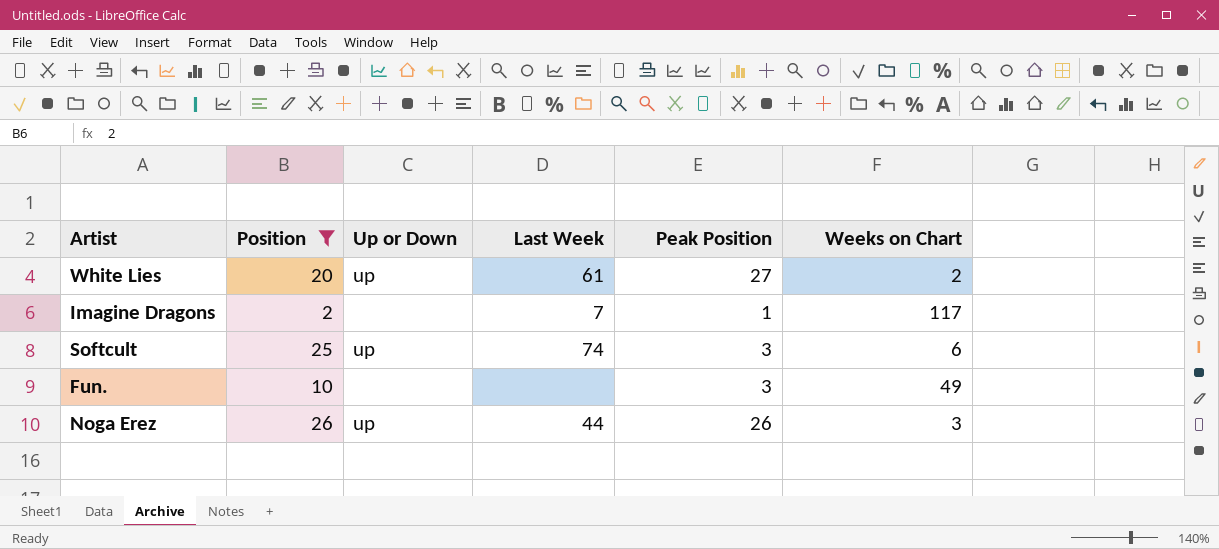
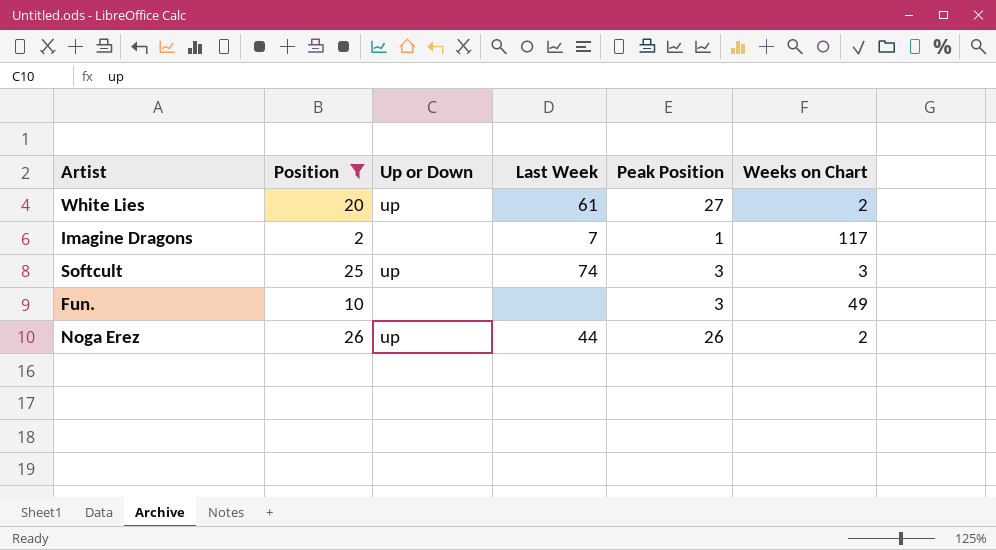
Softcult | Weeks on Chart: 6 -> 3
Noga Erez | Weeks on Chart: 3 -> 2

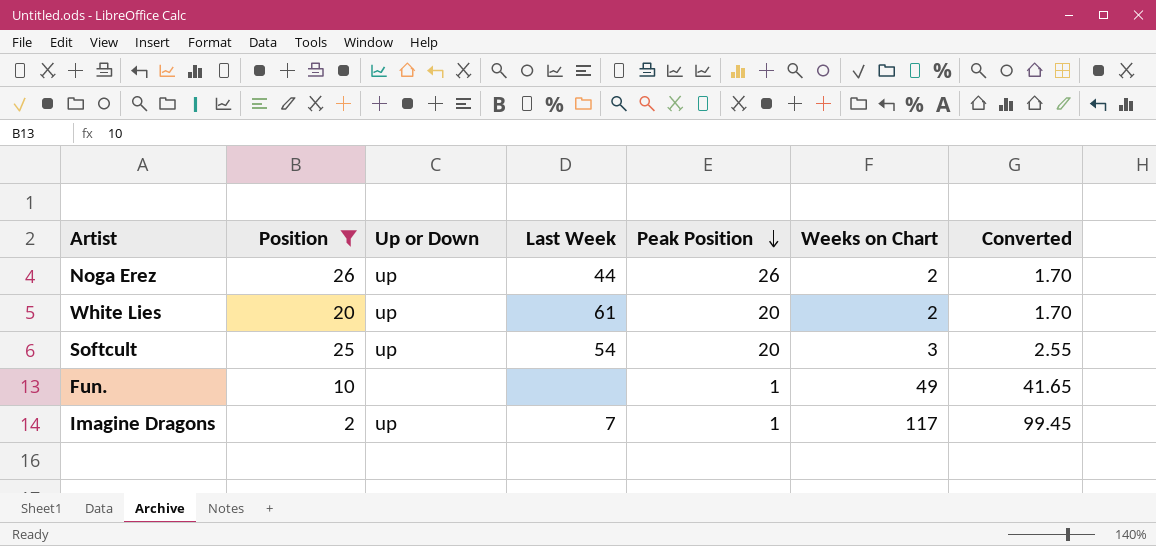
row order: none -> Peak Position descending
column Converted | formula: none -> [Weeks on Chart] * 0.85
White Lies | Peak Position: 27 -> 20
Softcult | Last Week: 74 -> 54
Softcult | Peak Position: 3 -> 20
Fun. | Peak Position: 3 -> 1
Imagine Dragons | Up or Down: none -> up

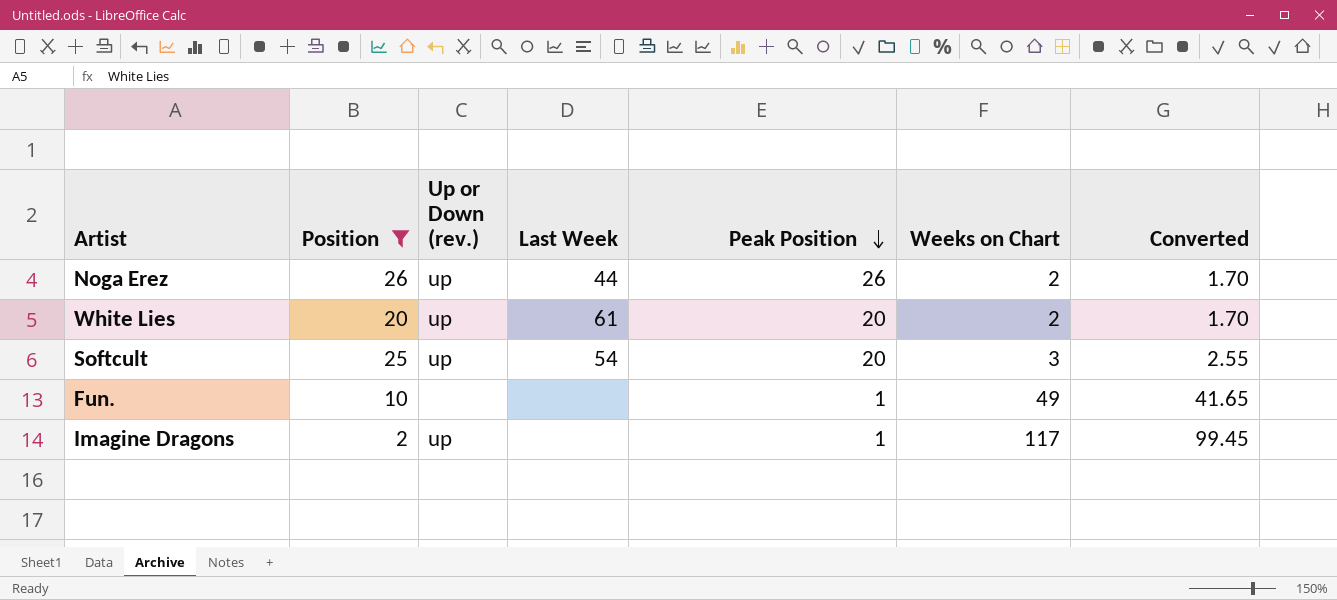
column name: Up or Down -> Up or Down (rev.)
Imagine Dragons | Last Week: 7 -> none

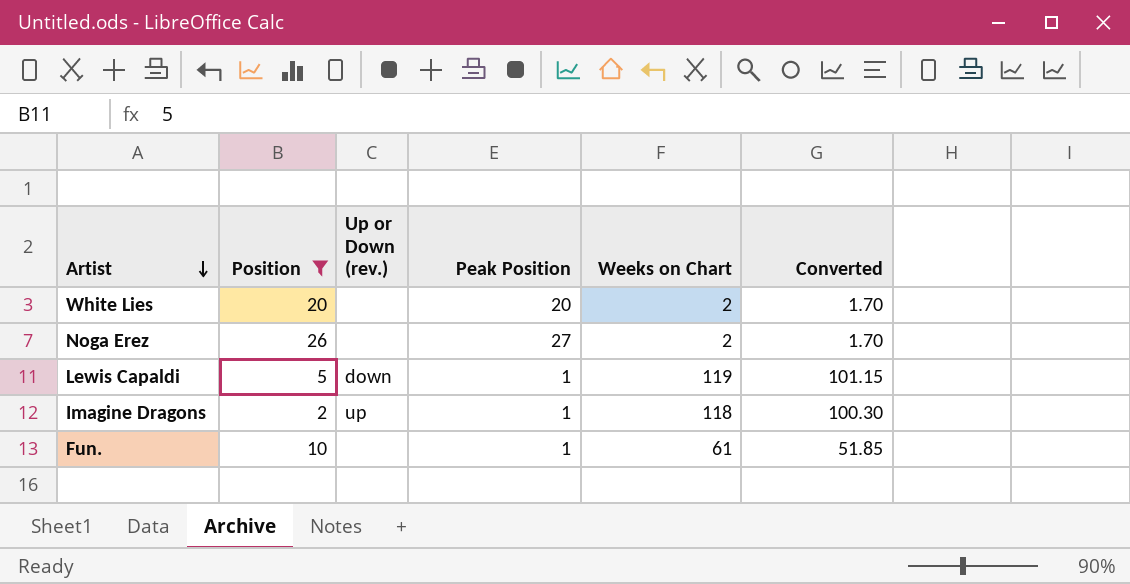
row order: Peak Position descending -> Artist descending
column Last Week | position: 4 -> none
row Softcult: 25 | up | 54 | 20 | 3 | 2.55 -> none
White Lies | Up or Down (rev.): up -> none
Noga Erez | Up or Down (rev.): up -> none
Noga Erez | Peak Position: 26 -> 27
row Lewis Capaldi: none -> 5 | down | 1 | 119 | 101.15
Imagine Dragons | Weeks on Chart: 117 -> 118
Imagine Dragons | Converted: 99.45 -> 100.30
Fun. | Weeks on Chart: 49 -> 61
Fun. | Converted: 41.65 -> 51.85

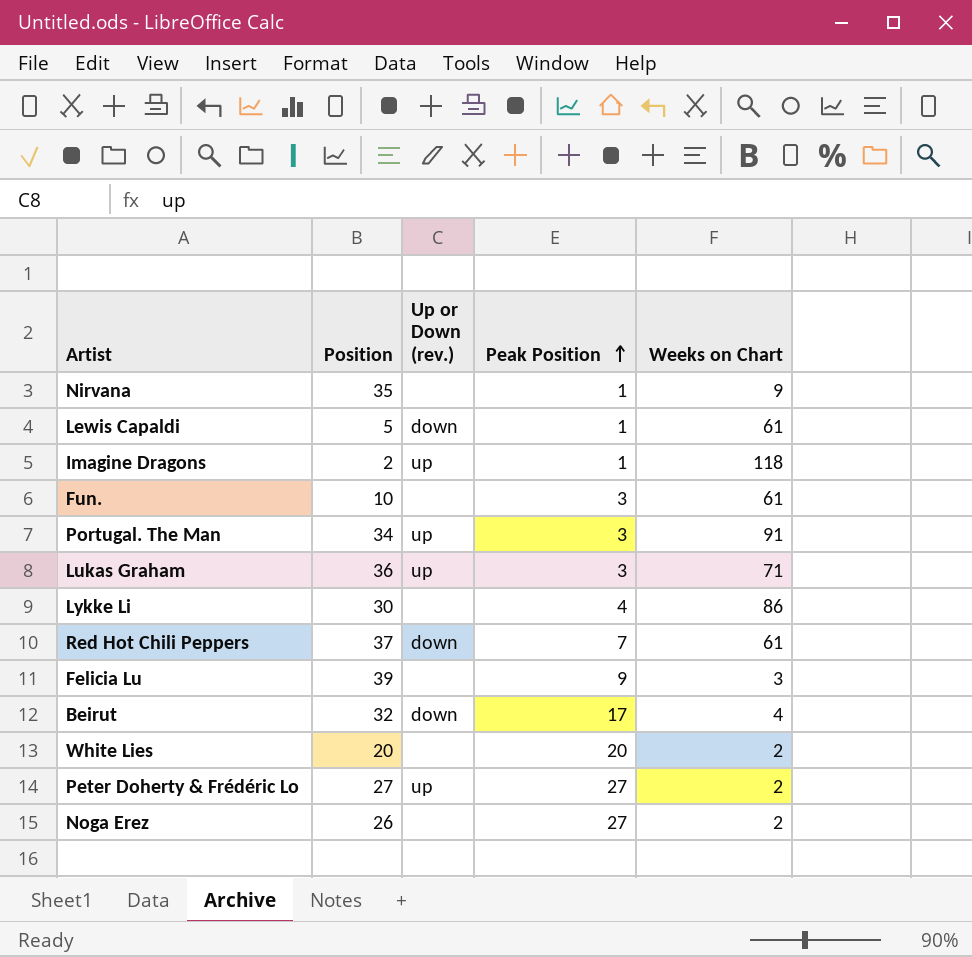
filter: Position <= 26 -> none
row order: Artist descending -> Peak Position ascending
column Converted | formula: [Weeks on Chart] * 0.85 -> none
Lewis Capaldi | Weeks on Chart: 119 -> 61
Fun. | Peak Position: 1 -> 3

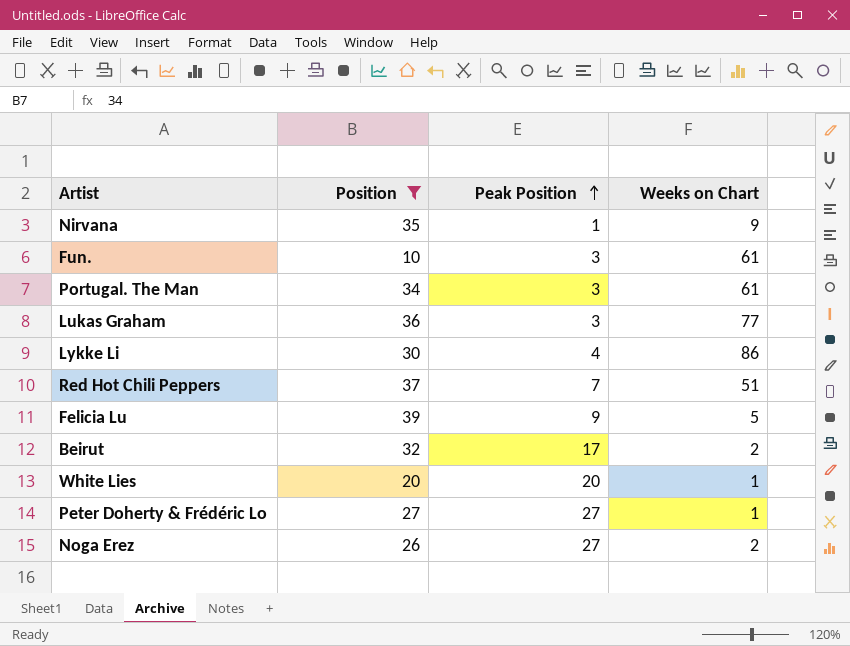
filter: none -> Position >= 10
column Up or Down (rev.) | position: 3 -> none
Portugal. The Man | Weeks on Chart: 91 -> 61
Lukas Graham | Weeks on Chart: 71 -> 77
Red Hot Chili Peppers | Weeks on Chart: 61 -> 51
Felicia Lu | Weeks on Chart: 3 -> 5
Beirut | Weeks on Chart: 4 -> 2
White Lies | Weeks on Chart: 2 -> 1
Peter Doherty & Frédéric Lo | Weeks on Chart: 2 -> 1

